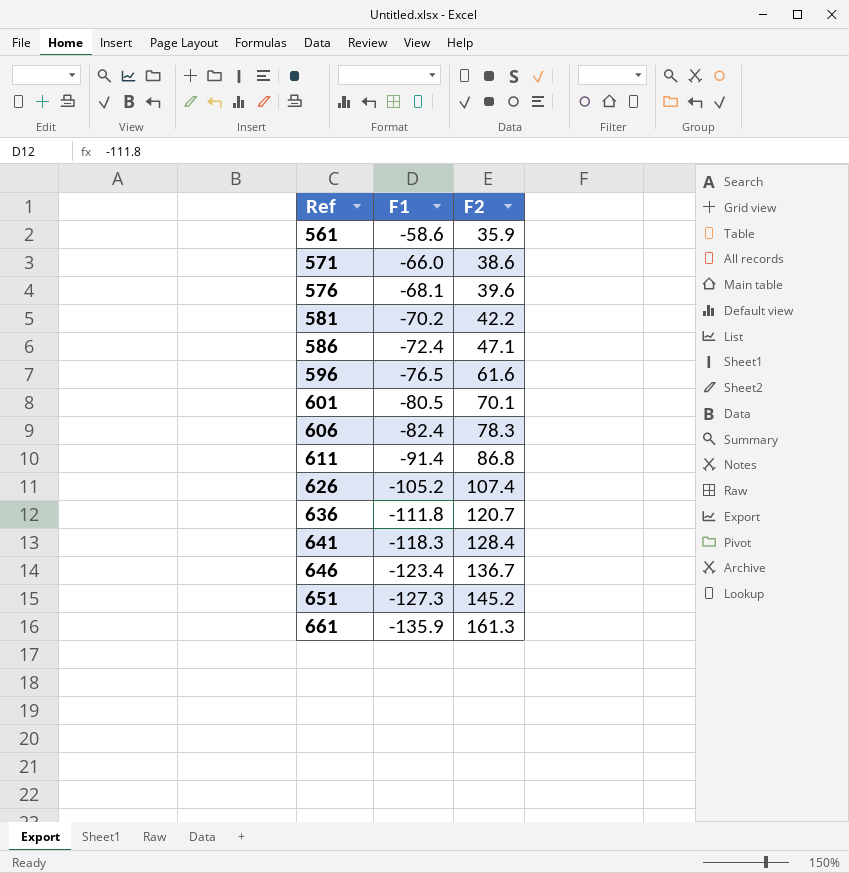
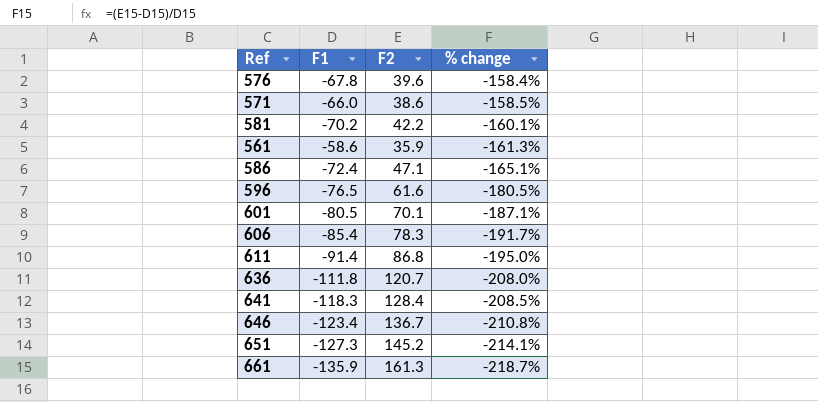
row order: Ref ascending -> % change descending
column % change | formula: none -> ([F2] - [F1]) / [F1]
row 626: -105.2 | 107.4 -> none
576 | F1: -68.1 -> -67.8
606 | F1: -82.4 -> -85.4

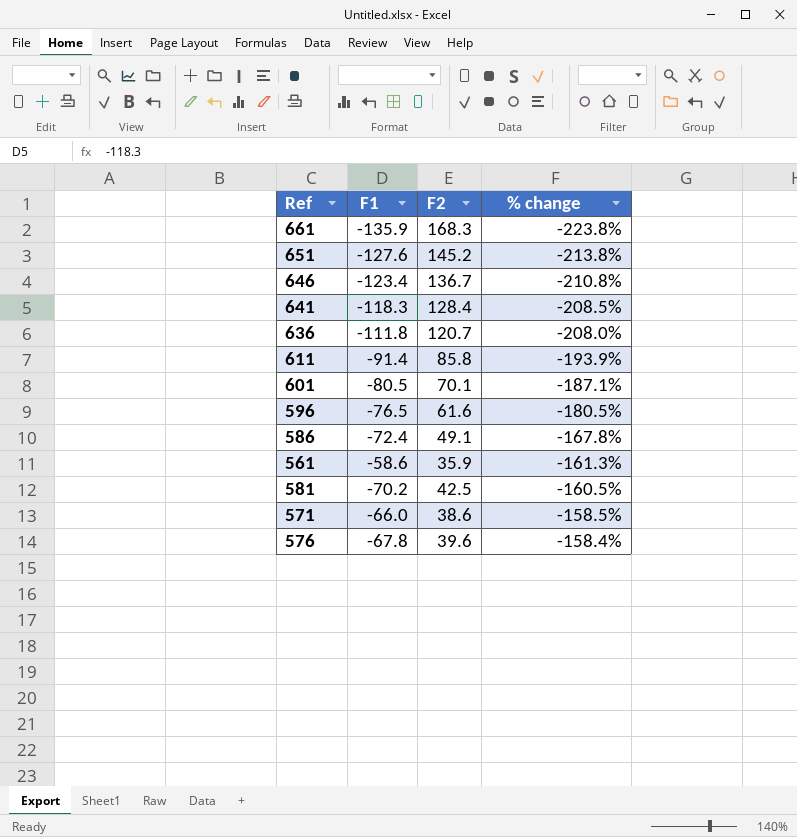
row order: % change descending -> % change ascending
row 606: -85.4 | 78.3 | -191.7% -> none
661 | F2: 161.3 -> 168.3
661 | % change: -218.7% -> -223.8%
651 | F1: -127.3 -> -127.6
651 | % change: -214.1% -> -213.8%
611 | F2: 86.8 -> 85.8
611 | % change: -195.0% -> -193.9%
586 | F2: 47.1 -> 49.1
586 | % change: -165.1% -> -167.8%
581 | F2: 42.2 -> 42.5
581 | % change: -160.1% -> -160.5%

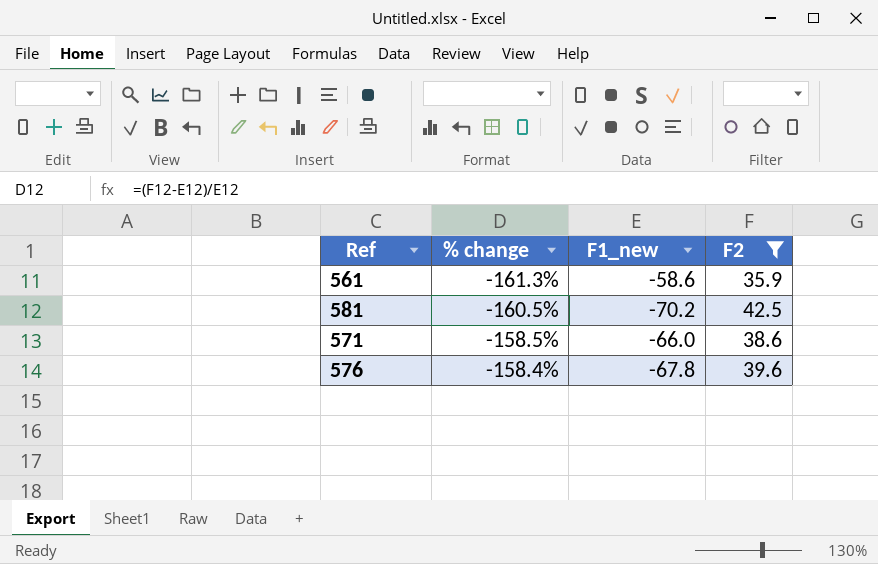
filter: none -> F2 <= 42.5
column % change | position: 4 -> 2
column name: F1 -> F1_new

